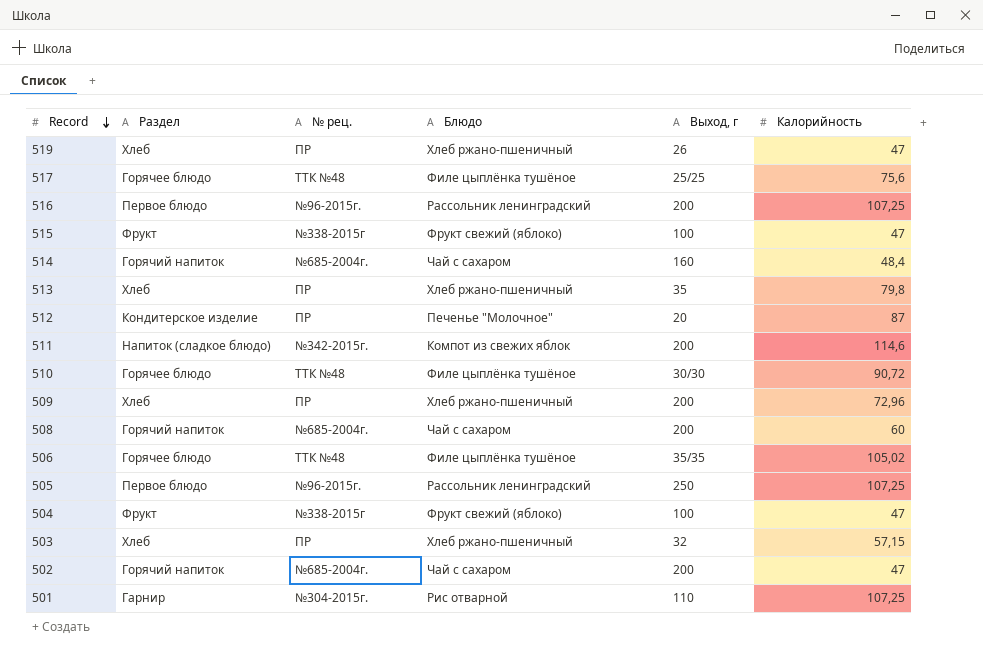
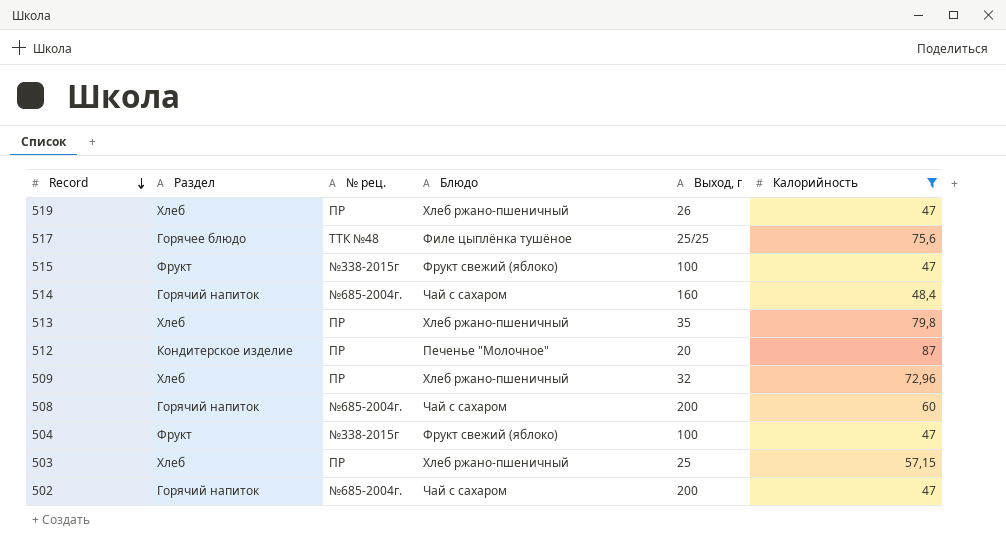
filter: none -> Калорийность <= 87
509 | Выход, г: 200 -> 32
503 | Выход, г: 32 -> 25

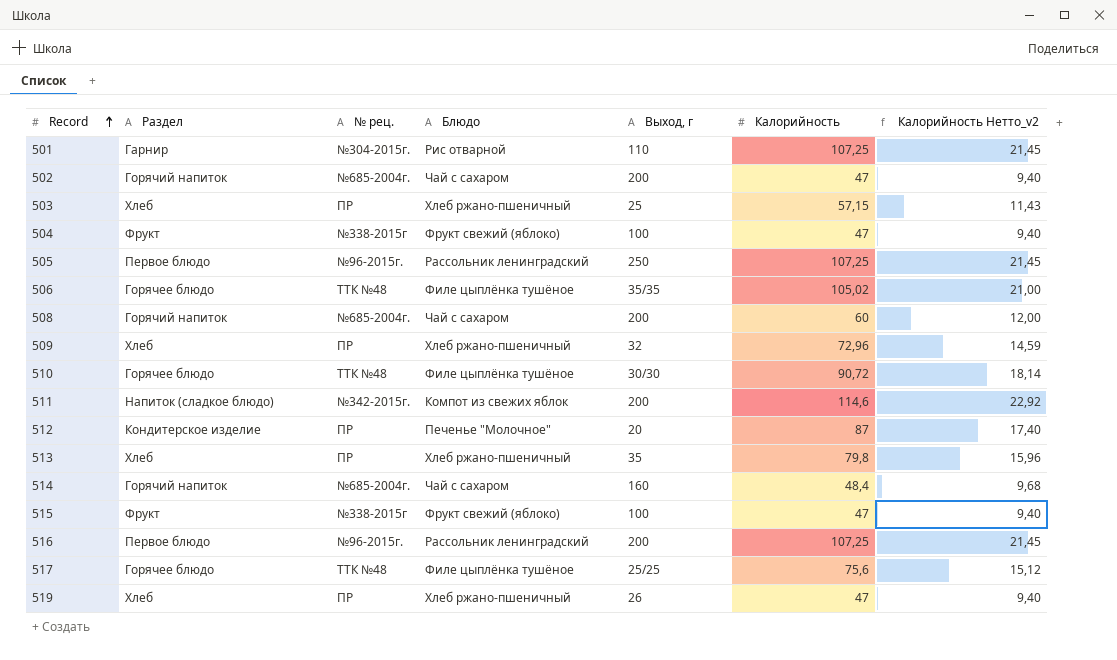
filter: Калорийность <= 87 -> none
row order: Record descending -> Record ascending
column Калорийность Нетто_v2 | formula: none -> [Калорийность] * 0,2

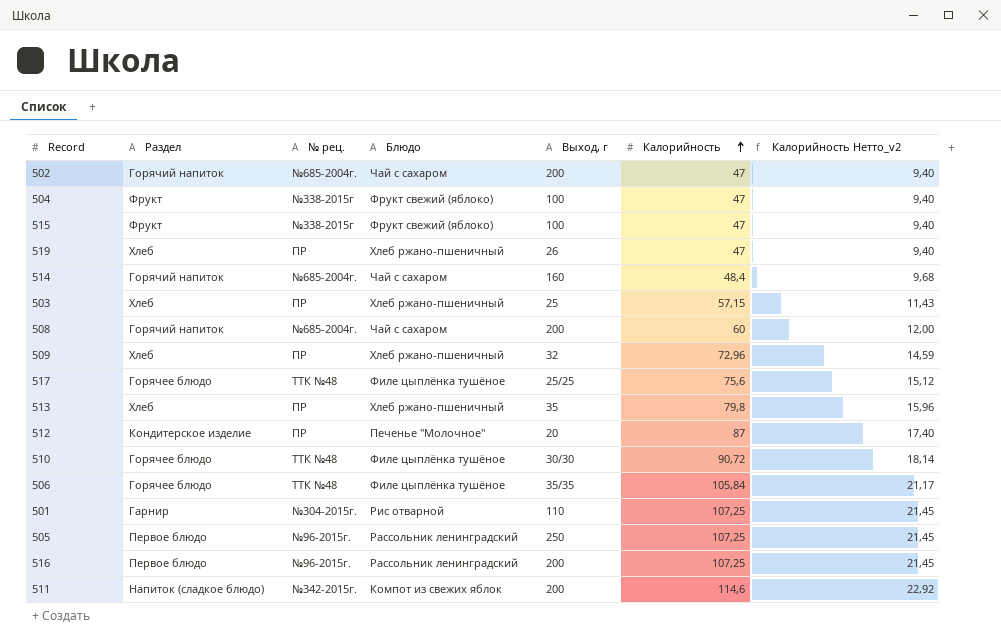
row order: Record ascending -> Калорийность ascending
506 | Калорийность: 105,02 -> 105,84
506 | Калорийность Нетто_v2: 21,00 -> 21,17

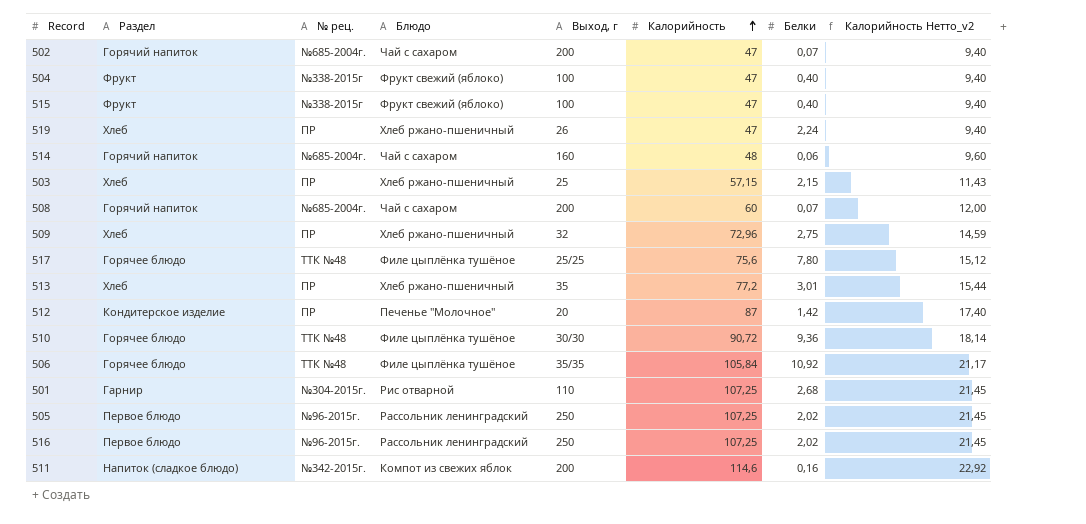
column Белки | position: none -> 7
514 | Калорийность: 48,4 -> 48
514 | Калорийность Нетто_v2: 9,68 -> 9,60
513 | Калорийность: 79,8 -> 77,2
513 | Калорийность Нетто_v2: 15,96 -> 15,44
516 | Выход, г: 200 -> 250

